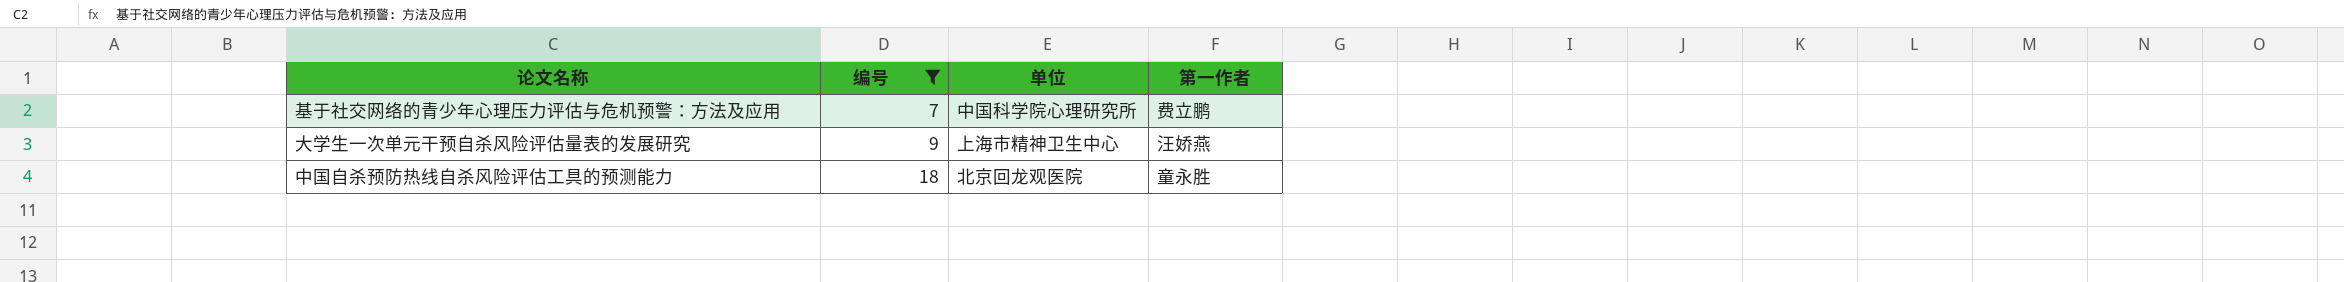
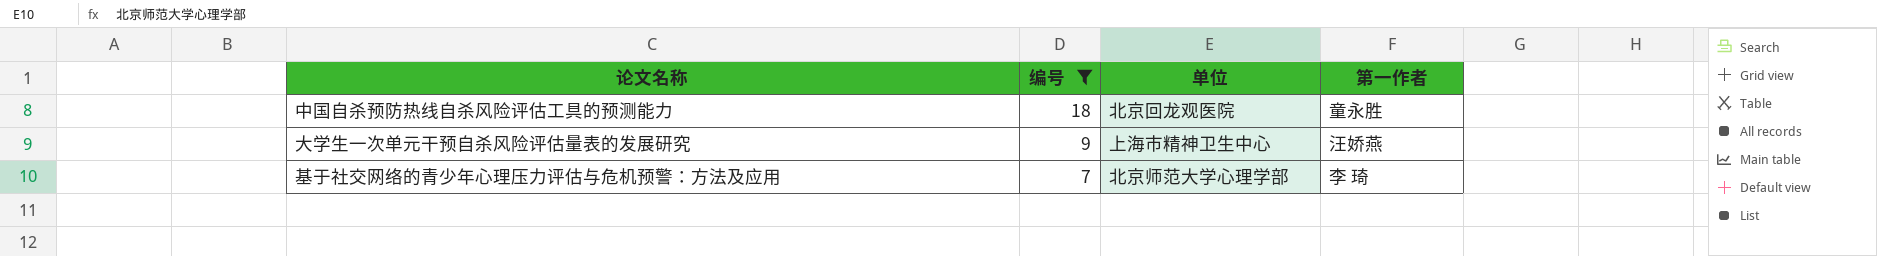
row order: 编号 ascending -> 编号 descending
基于社交网络的青少年心理压力评估与危机预警：方法及应用 | 单位: 中国科学院心理研究所 -> 北京师范大学心理学部
基于社交网络的青少年心理压力评估与危机预警：方法及应用 | 第一作者: 费立鹏 -> 李 琦

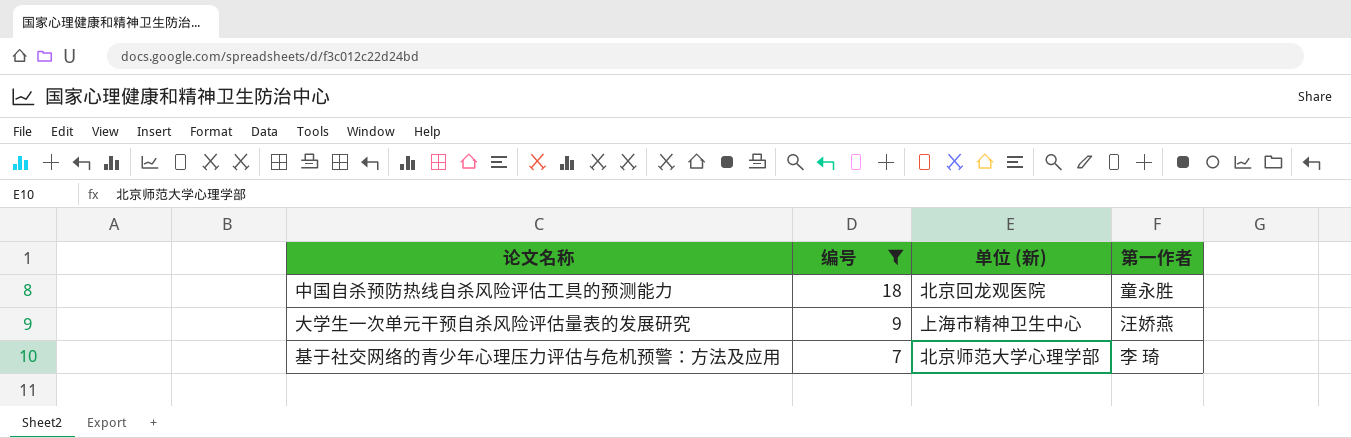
column name: 单位 -> 单位 (新)

